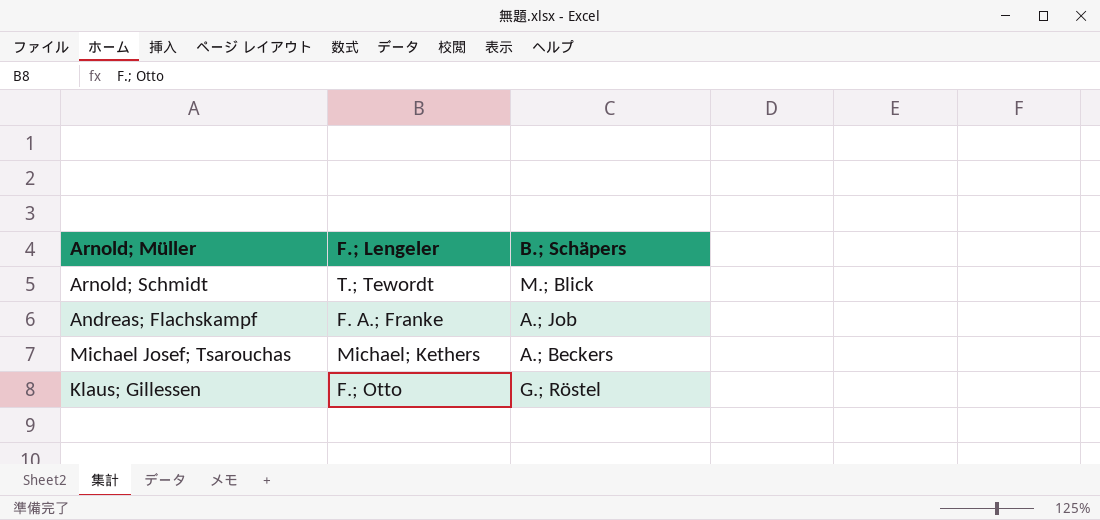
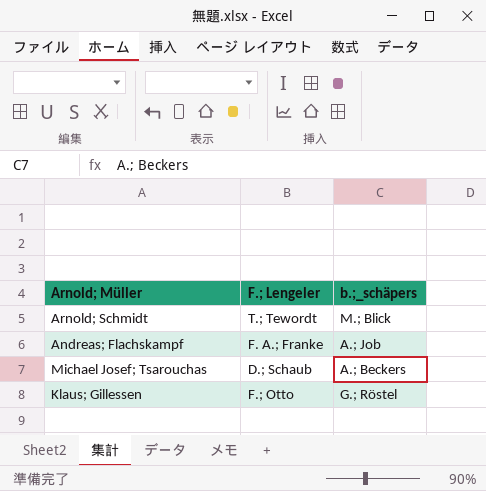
column name: B.; Schäpers -> b.;_schäpers
Michael Josef; Tsarouchas | F.; Lengeler: Michael; Kethers -> D.; Schaub

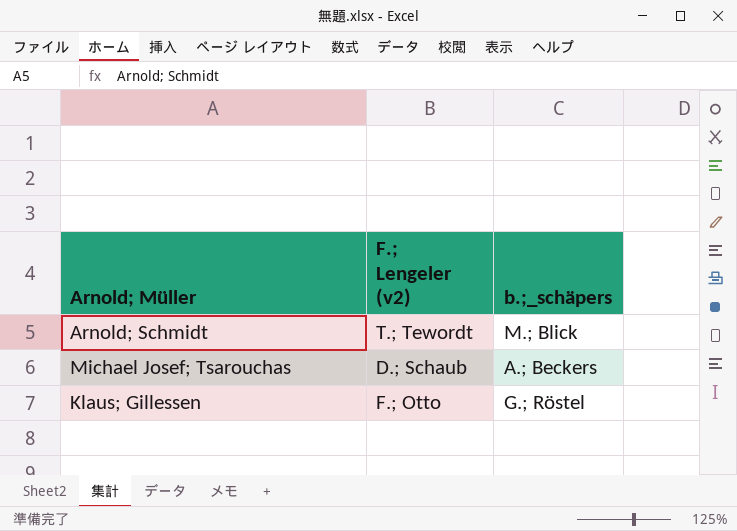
column name: F.; Lengeler -> F.; Lengeler (v2)
row Andreas; Flachskampf: F. A.; Franke | A.; Job -> none

